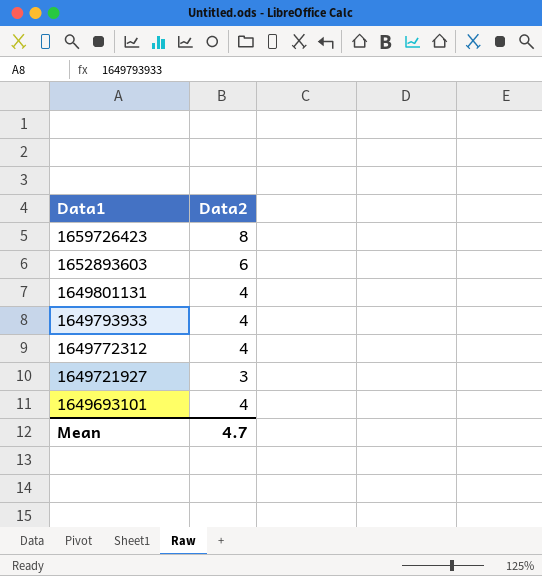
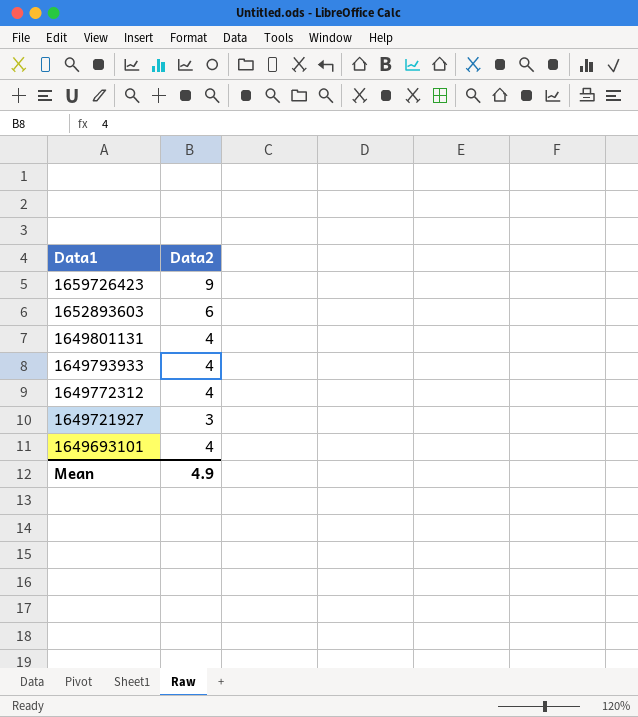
1659726423 | Data2: 8 -> 9
Mean | Data2: 4.7 -> 4.9

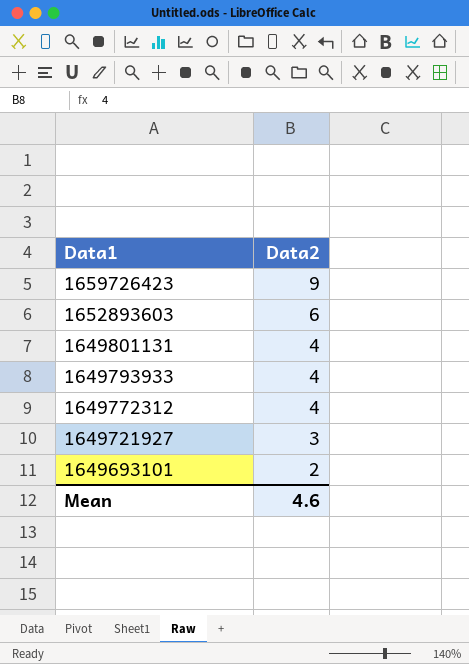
1649693101 | Data2: 4 -> 2
Mean | Data2: 4.9 -> 4.6

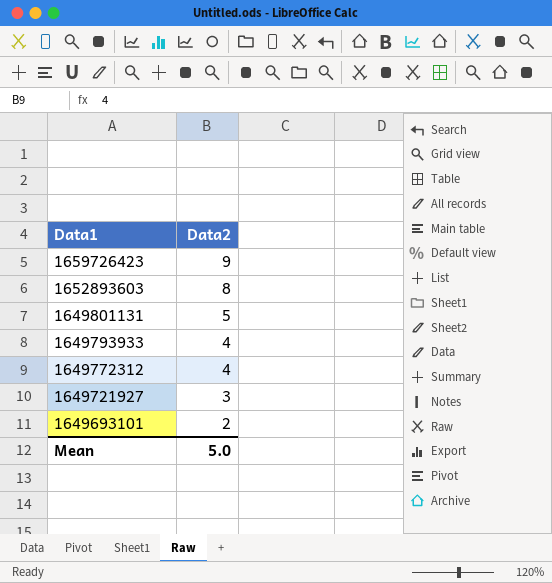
1652893603 | Data2: 6 -> 8
1649801131 | Data2: 4 -> 5
Mean | Data2: 4.6 -> 5.0

